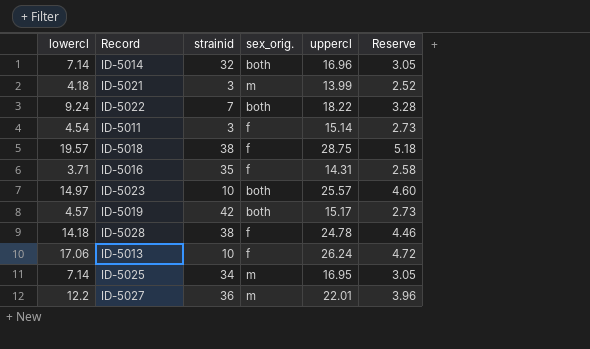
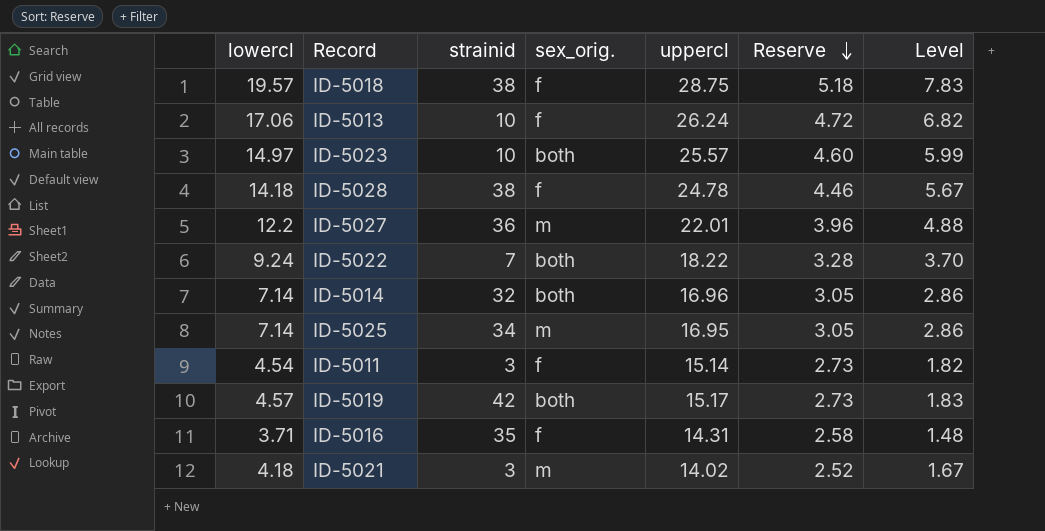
row order: none -> Reserve descending
column Level | formula: none -> [lowercl] * 0.4
ID-5021 | uppercl: 13.99 -> 14.02

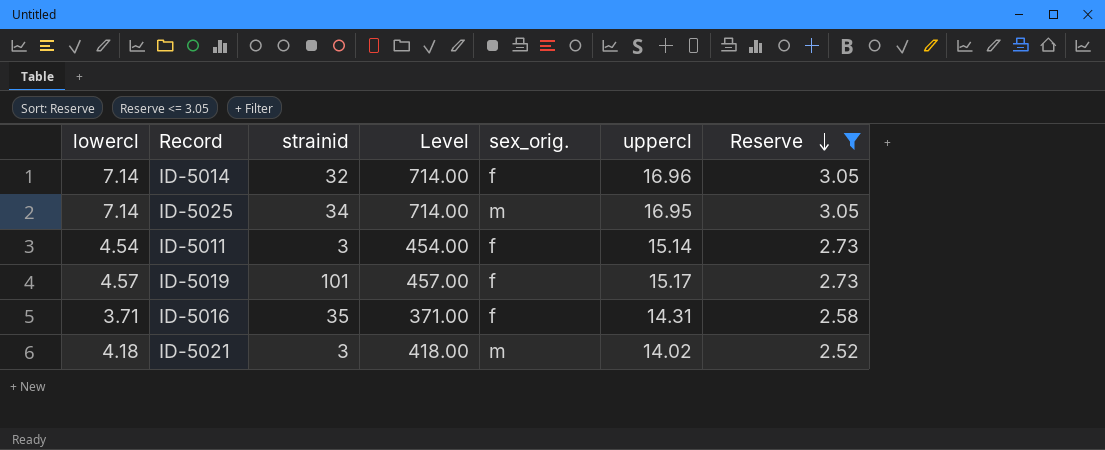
filter: none -> Reserve <= 3.05
column Level | formula: [lowercl] * 0.4 -> [lowercl] * 100
column Level | position: 7 -> 4
ID-5014 | sex_orig.: both -> f
ID-5019 | strainid: 42 -> 101
ID-5019 | sex_orig.: both -> f

